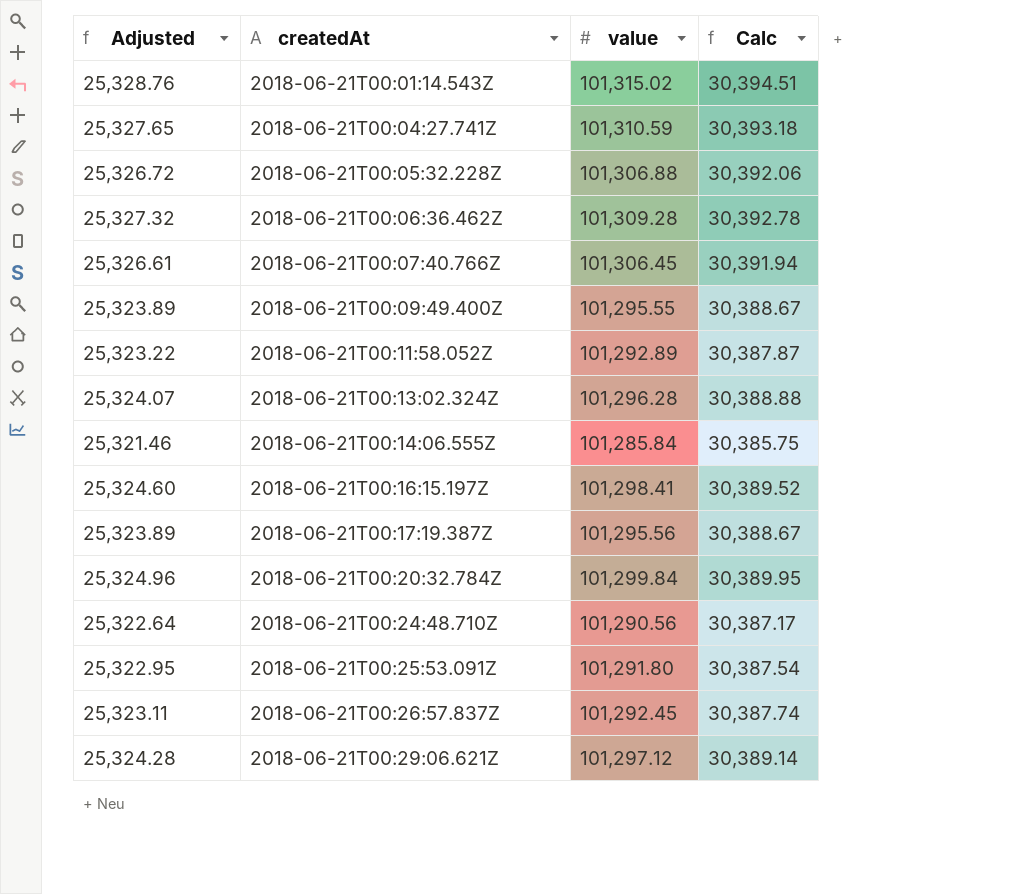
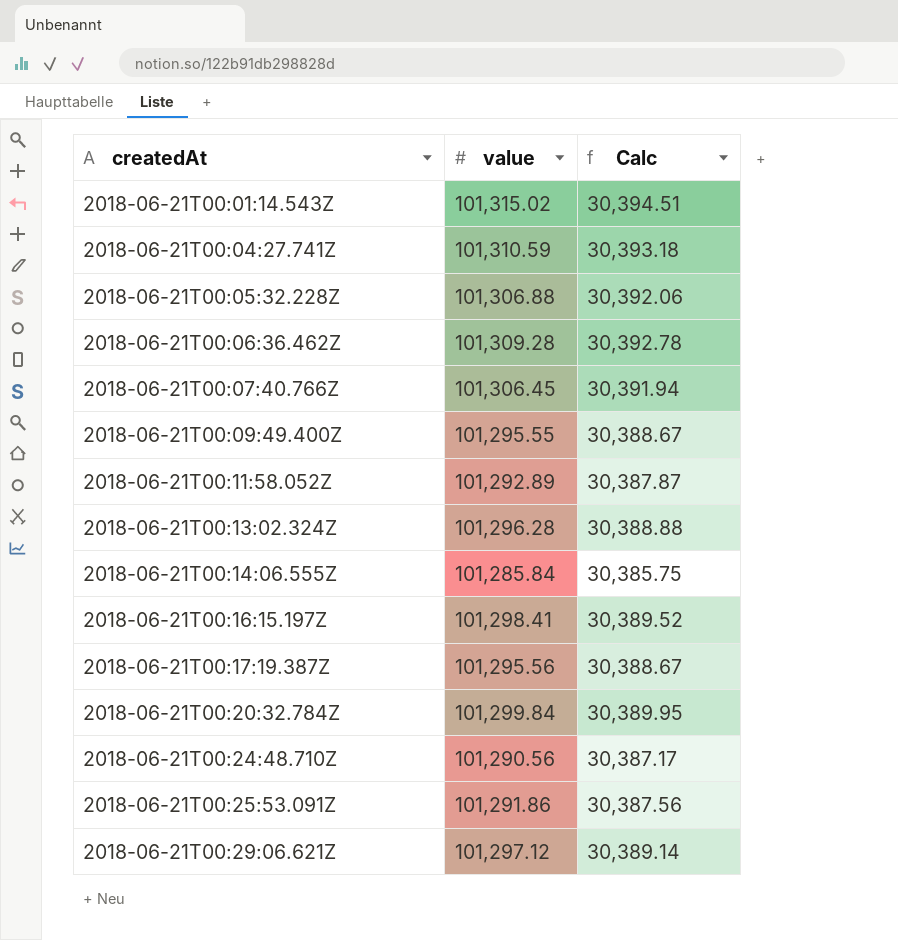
column Adjusted | formula: [value] * 0.25 -> none
row 2018-06-21T00:26:57.837Z: 25,323.11 | 101,292.45 | 30,387.74 -> none
2018-06-21T00:25:53.091Z | value: 101,291.80 -> 101,291.86
2018-06-21T00:25:53.091Z | Calc: 30,387.54 -> 30,387.56

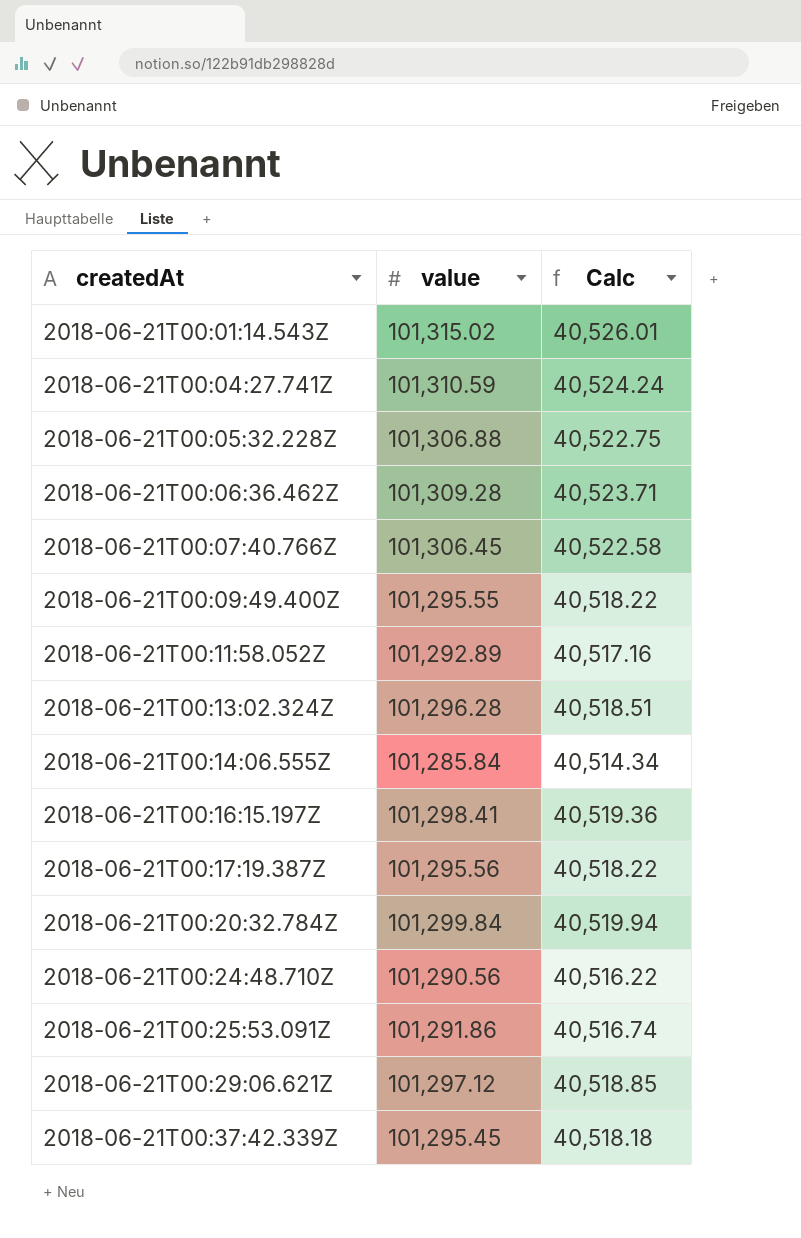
column Calc | formula: [value] * 0.3 -> [value] * 0.4
row 2018-06-21T00:37:42.339Z: none -> 101,295.45 | 40,518.18

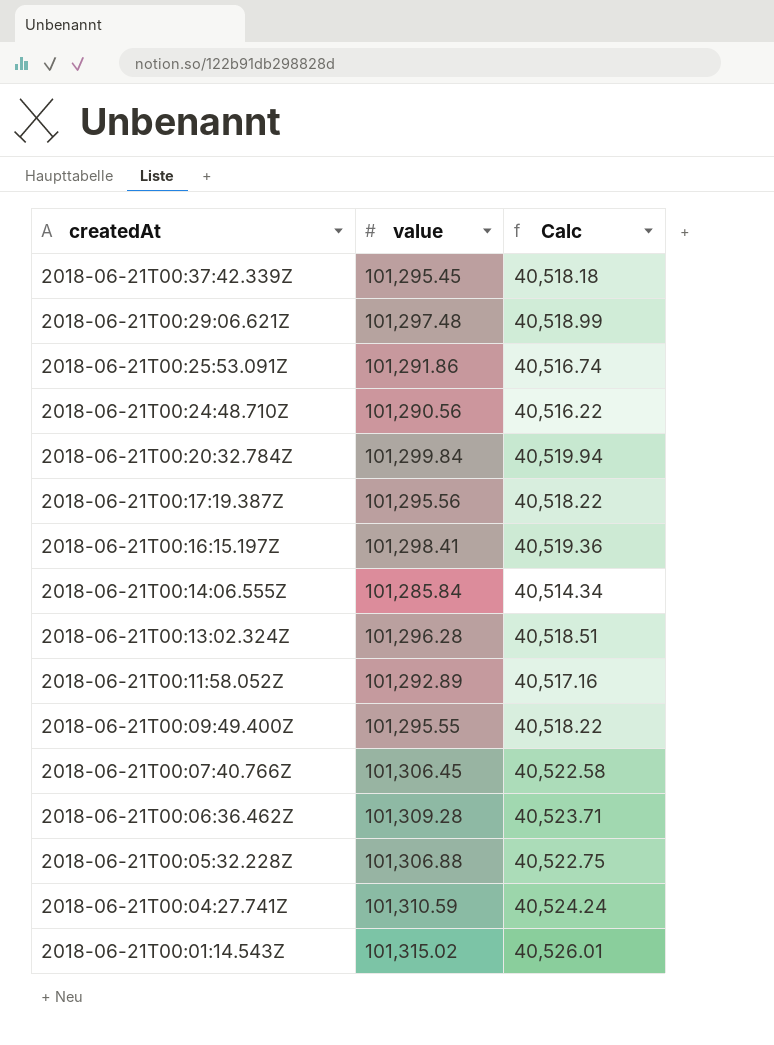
row order: createdAt ascending -> createdAt descending
2018-06-21T00:29:06.621Z | value: 101,297.12 -> 101,297.48
2018-06-21T00:29:06.621Z | Calc: 40,518.85 -> 40,518.99

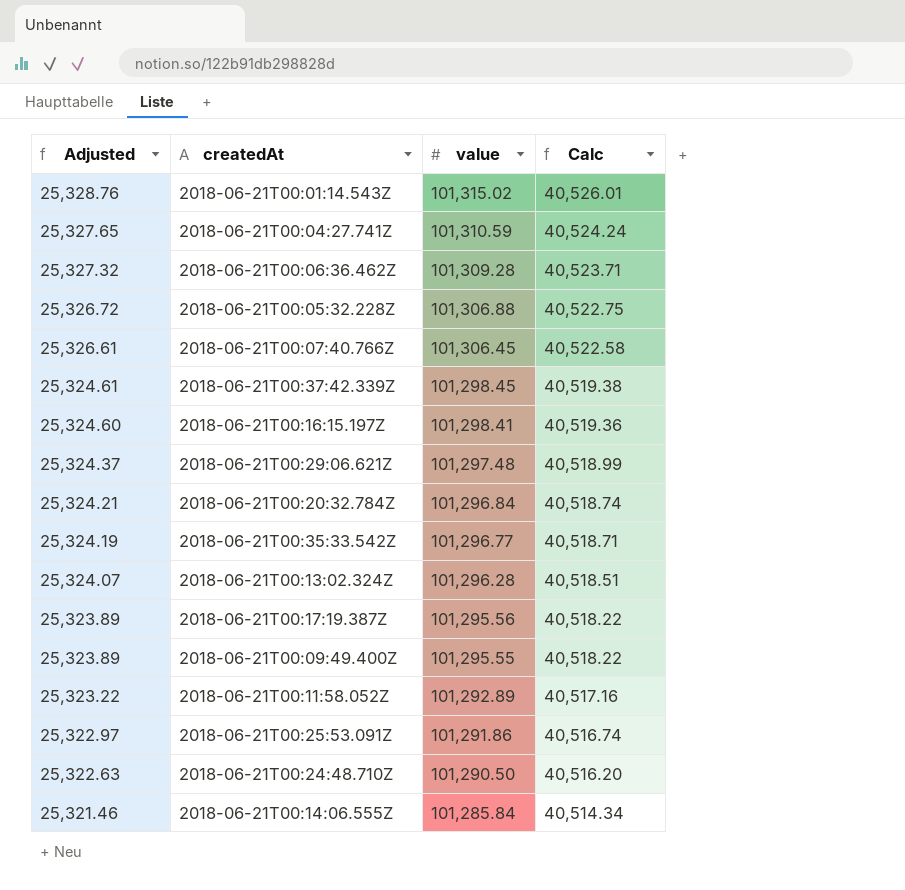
row order: createdAt descending -> Adjusted descending
column Adjusted | formula: none -> [value] * 0.25
2018-06-21T00:37:42.339Z | value: 101,295.45 -> 101,298.45
2018-06-21T00:37:42.339Z | Calc: 40,518.18 -> 40,519.38
2018-06-21T00:20:32.784Z | value: 101,299.84 -> 101,296.84
2018-06-21T00:20:32.784Z | Calc: 40,519.94 -> 40,518.74
row 2018-06-21T00:35:33.542Z: none -> 25,324.19 | 101,296.77 | 40,518.71
2018-06-21T00:24:48.710Z | value: 101,290.56 -> 101,290.50
2018-06-21T00:24:48.710Z | Calc: 40,516.22 -> 40,516.20

